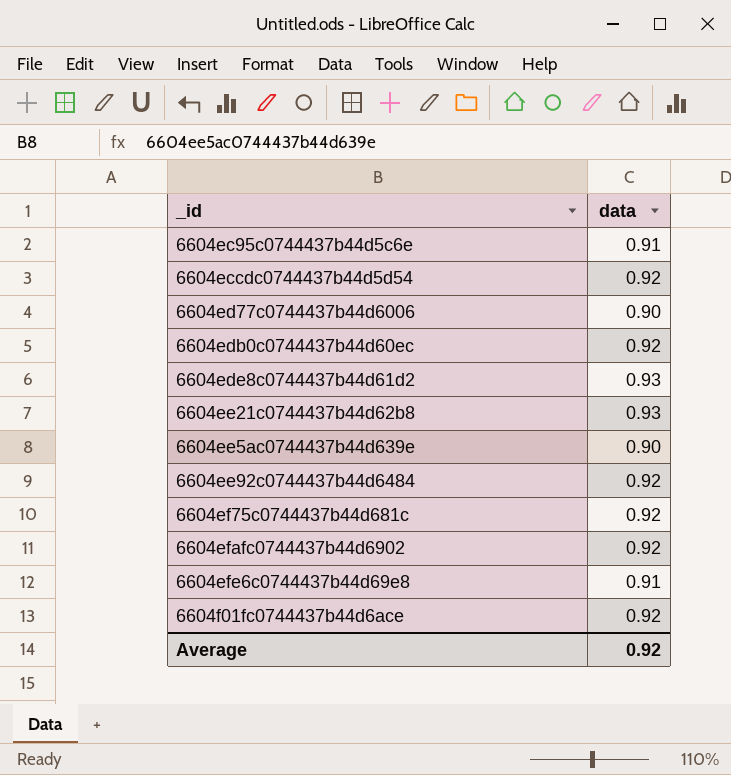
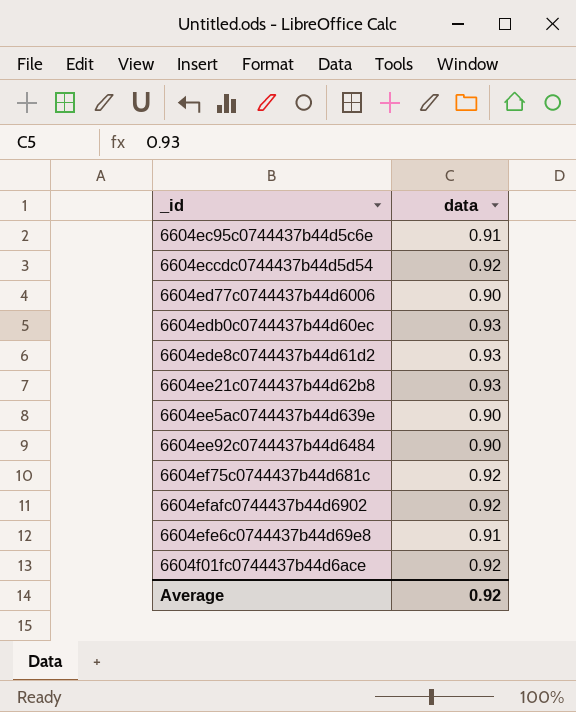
6604edb0c0744437b44d60ec | data: 0.92 -> 0.93
6604ee92c0744437b44d6484 | data: 0.92 -> 0.90

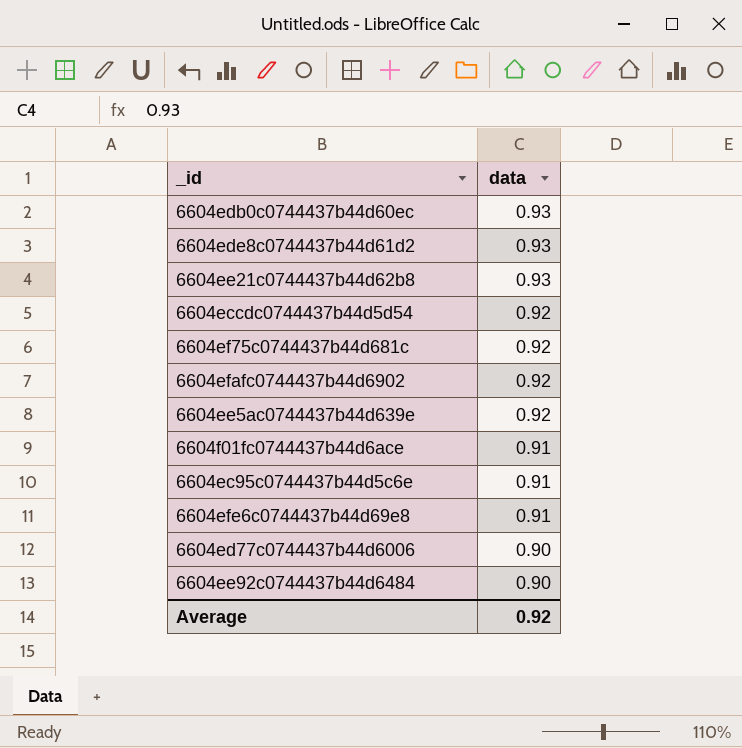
row order: none -> data descending
6604ee5ac0744437b44d639e | data: 0.90 -> 0.92
6604f01fc0744437b44d6ace | data: 0.92 -> 0.91

